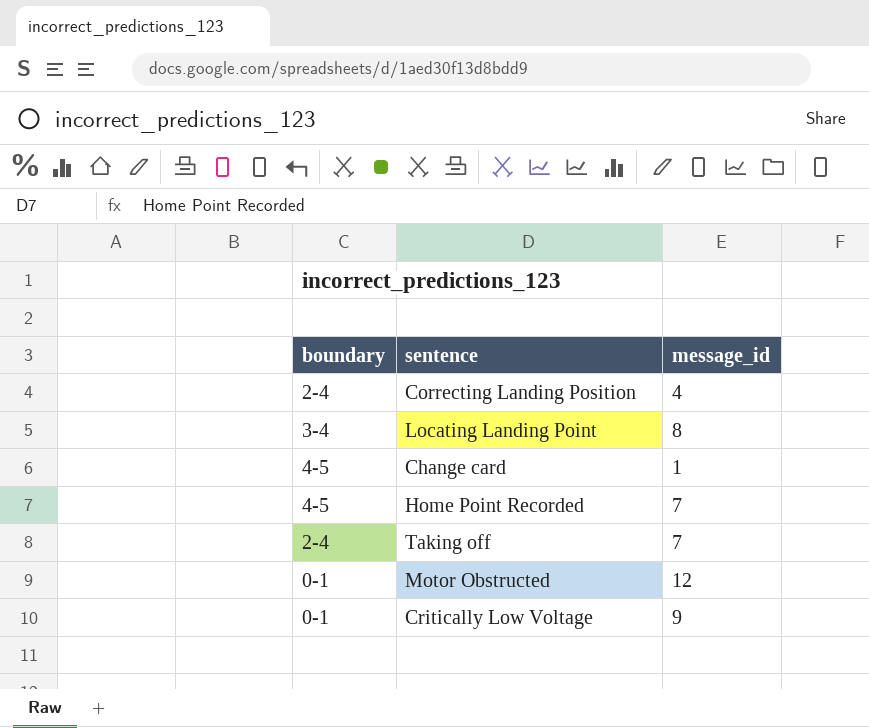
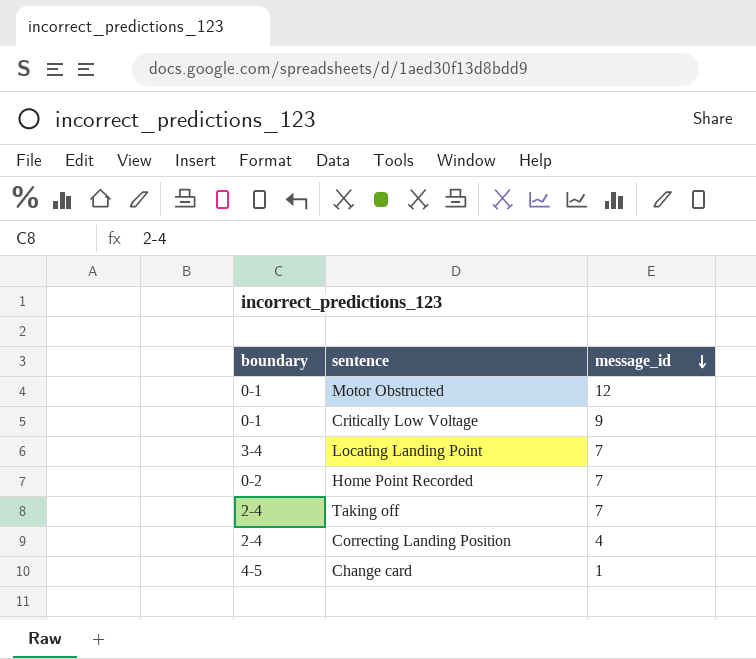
row order: none -> message_id descending
Locating Landing Point | message_id: 8 -> 7
Home Point Recorded | boundary: 4-5 -> 0-2

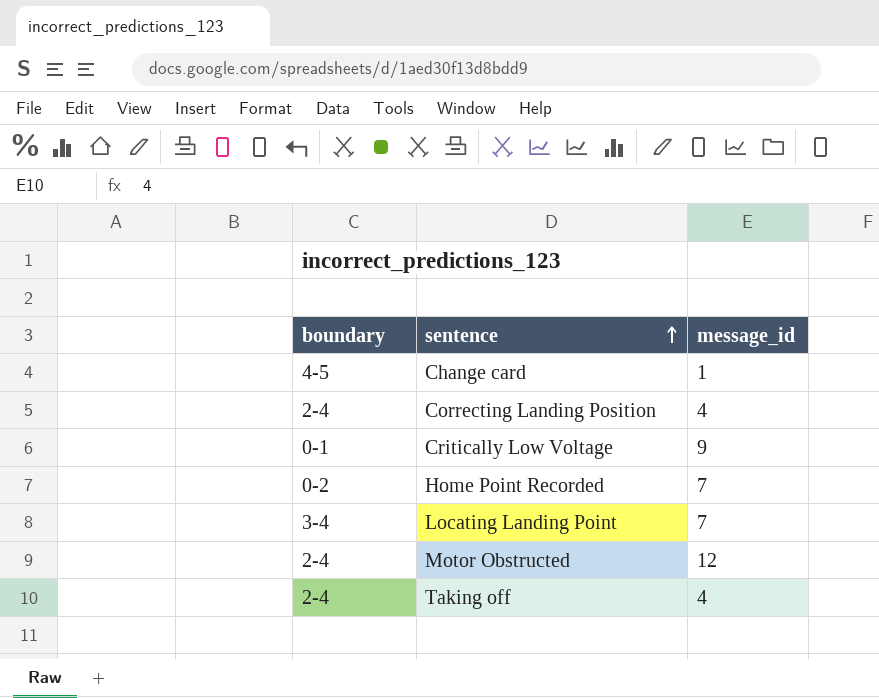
row order: message_id descending -> sentence ascending
Motor Obstructed | boundary: 0-1 -> 2-4
Taking off | message_id: 7 -> 4

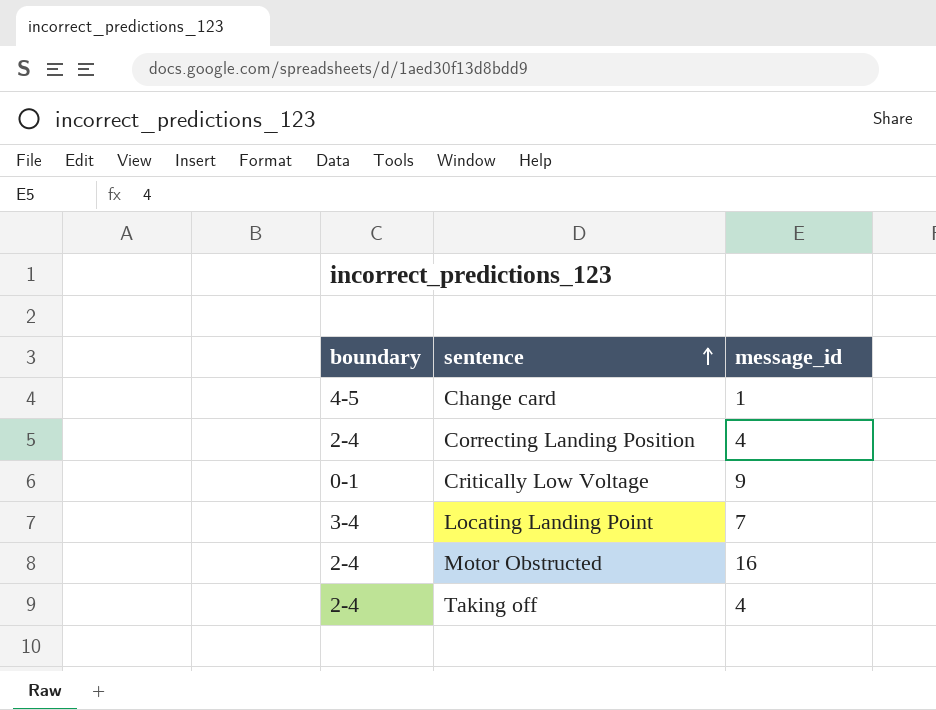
row Home Point Recorded: 0-2 | 7 -> none
Motor Obstructed | message_id: 12 -> 16

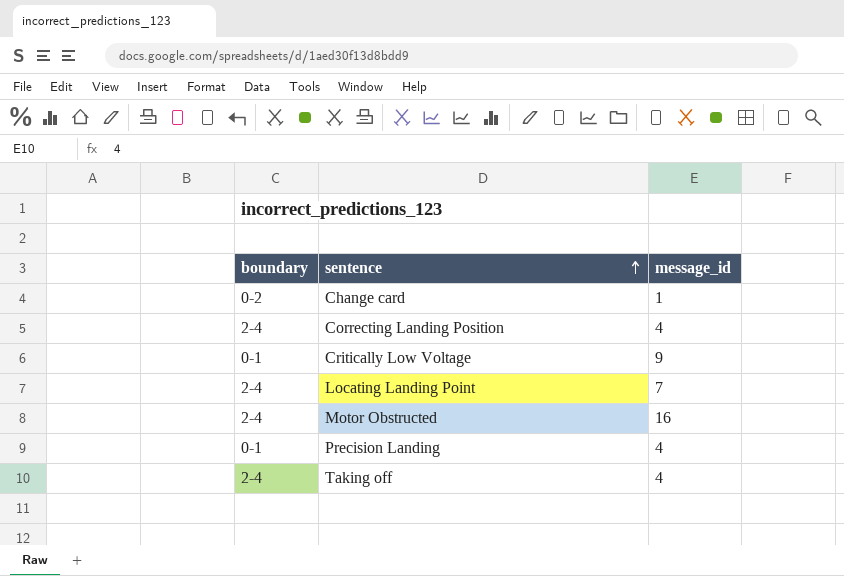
Change card | boundary: 4-5 -> 0-2
Locating Landing Point | boundary: 3-4 -> 2-4
row Precision Landing: none -> 0-1 | 4

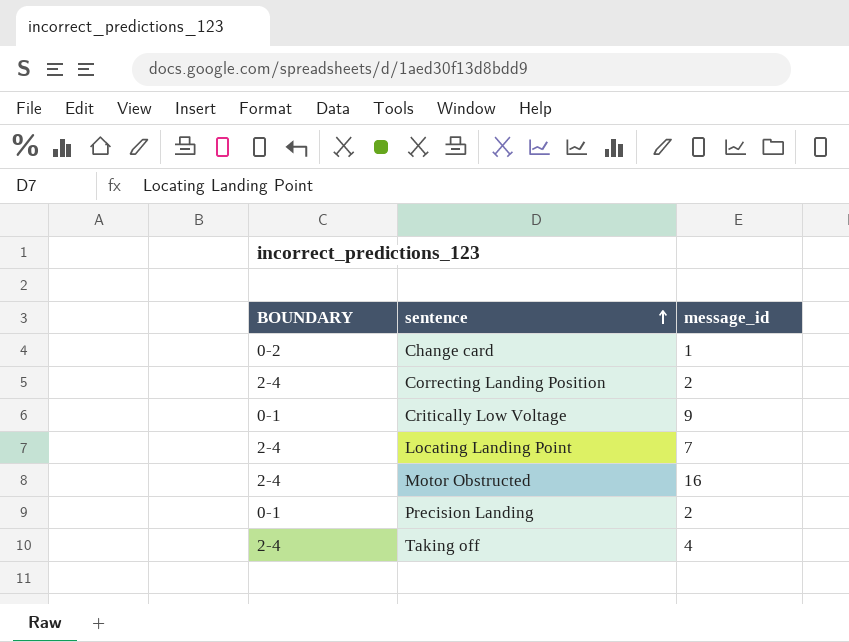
column name: boundary -> BOUNDARY
Correcting Landing Position | message_id: 4 -> 2
Precision Landing | message_id: 4 -> 2

